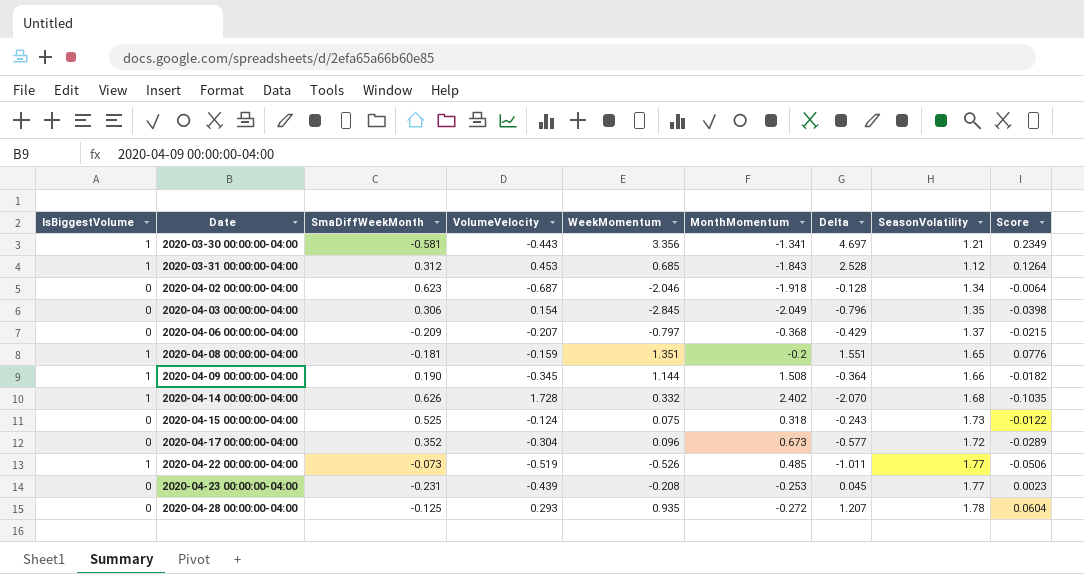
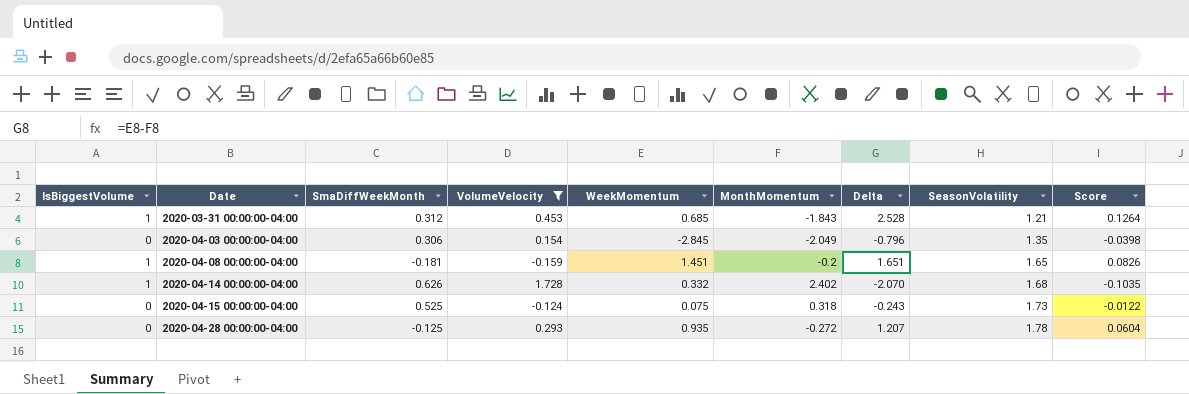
filter: none -> VolumeVelocity >= -0.159
2020-03-31 00:00:00-04:00 | SeasonVolatility: 1.12 -> 1.21
2020-04-08 00:00:00-04:00 | WeekMomentum: 1.351 -> 1.451
2020-04-08 00:00:00-04:00 | Delta: 1.551 -> 1.651
2020-04-08 00:00:00-04:00 | Score: 0.0776 -> 0.0826

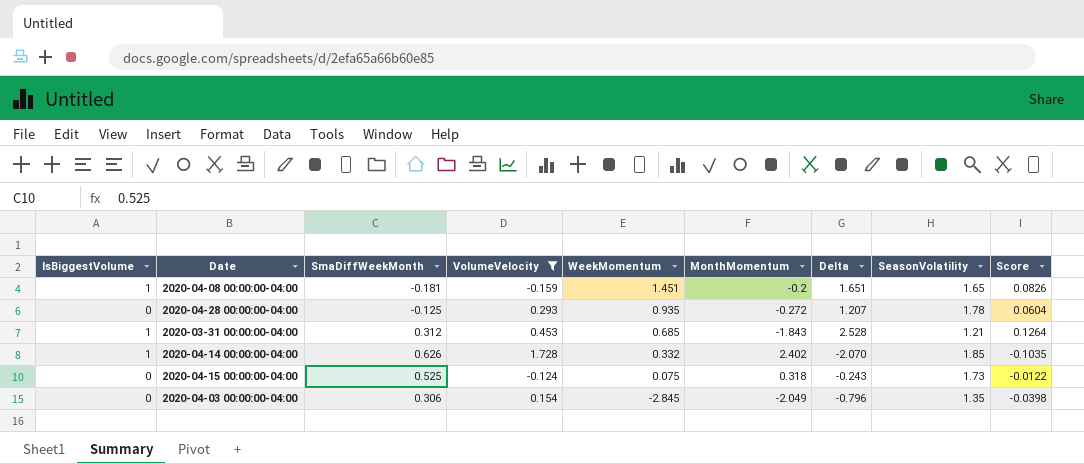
row order: Date ascending -> WeekMomentum descending
2020-04-14 00:00:00-04:00 | SeasonVolatility: 1.68 -> 1.85

